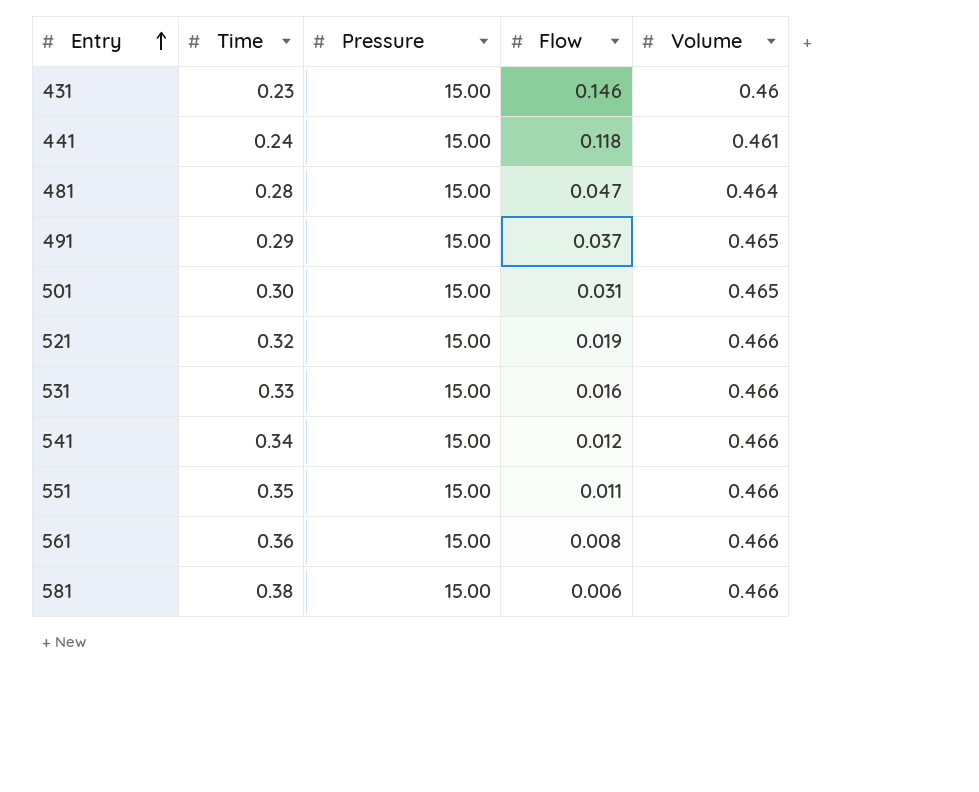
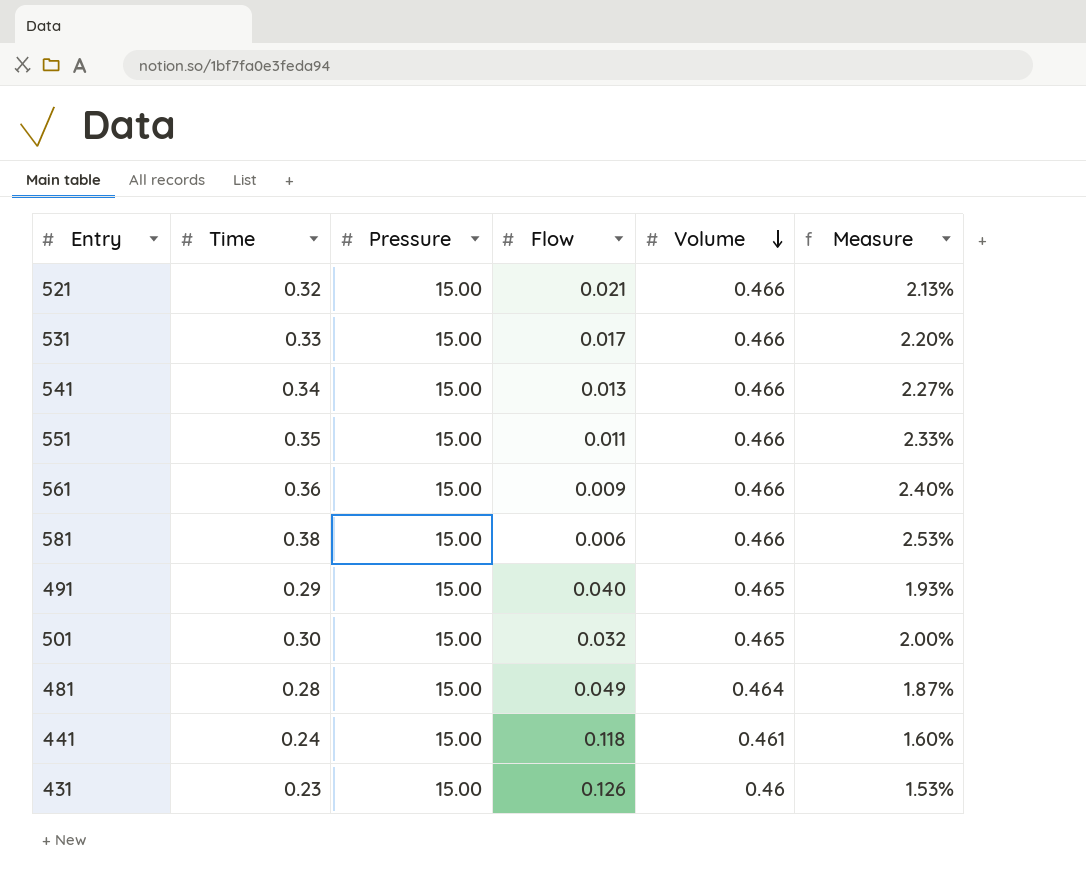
row order: Entry ascending -> Volume descending
column Measure | formula: none -> [Time] / [Pressure]
521 | Flow: 0.019 -> 0.021
531 | Flow: 0.016 -> 0.017
541 | Flow: 0.012 -> 0.013
561 | Flow: 0.008 -> 0.009
491 | Flow: 0.037 -> 0.040
501 | Flow: 0.031 -> 0.032
481 | Flow: 0.047 -> 0.049
431 | Flow: 0.146 -> 0.126

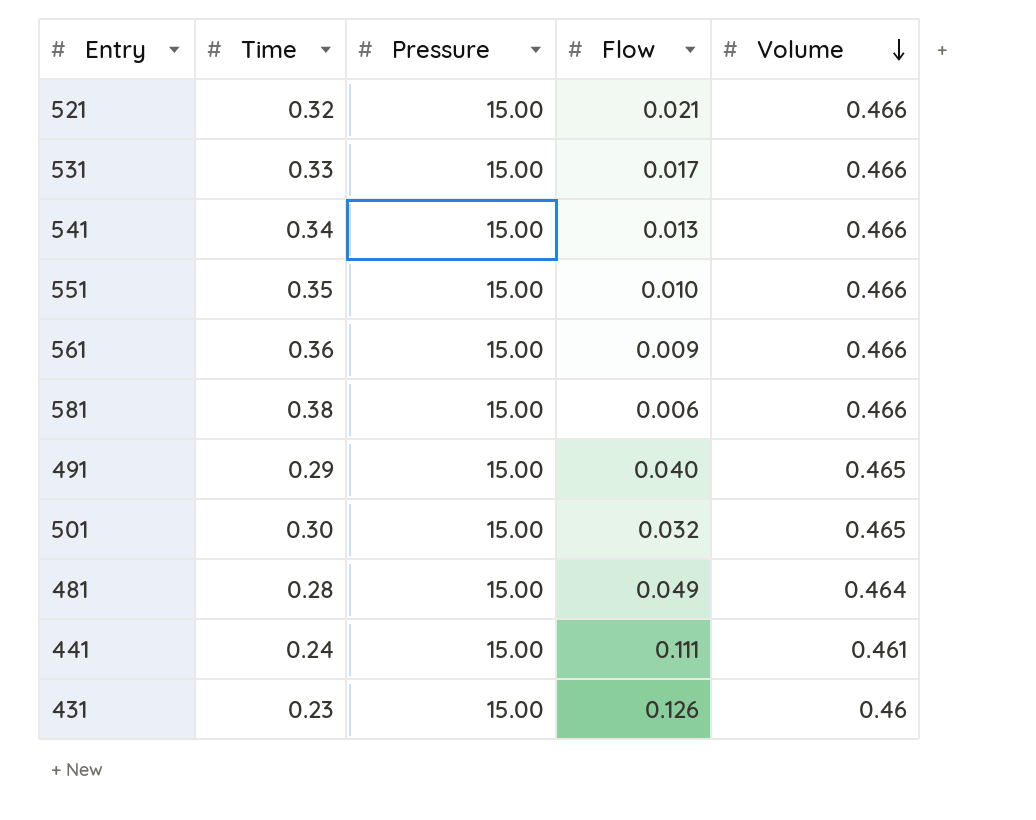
column Measure | formula: [Time] / [Pressure] -> none
551 | Flow: 0.011 -> 0.010
441 | Flow: 0.118 -> 0.111

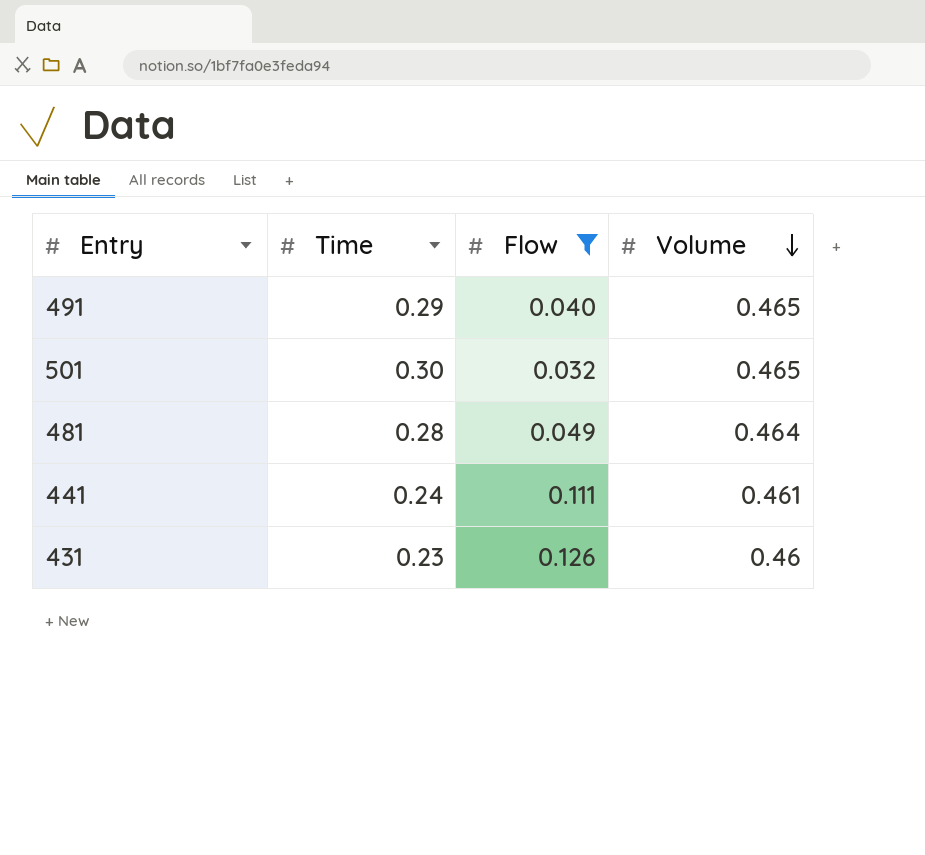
filter: none -> Flow >= 0.032
column Pressure | position: 3 -> none

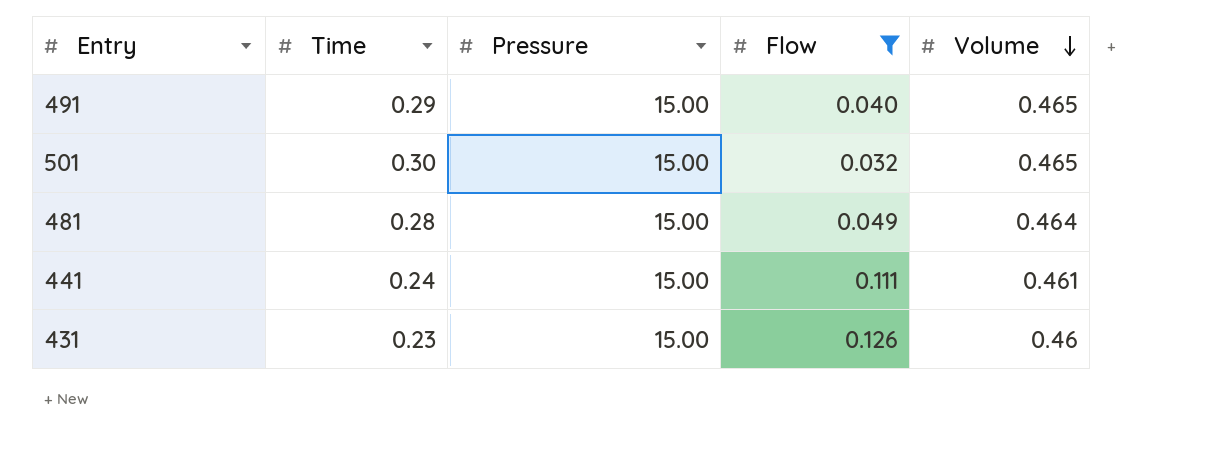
column Pressure | position: none -> 3

